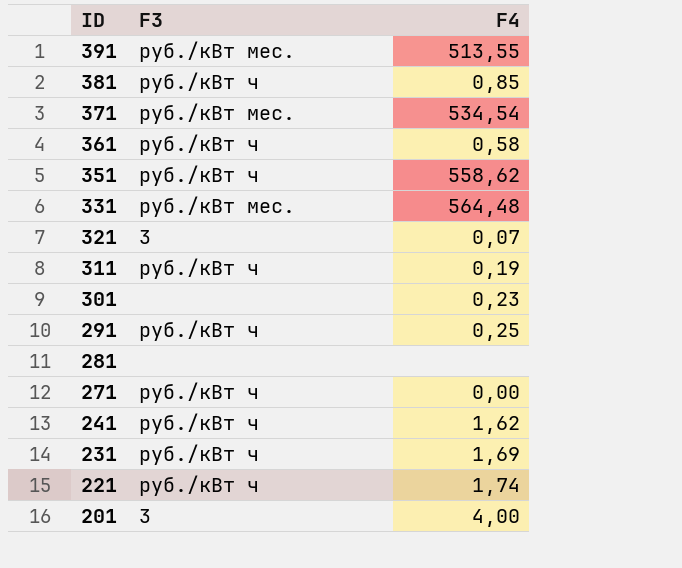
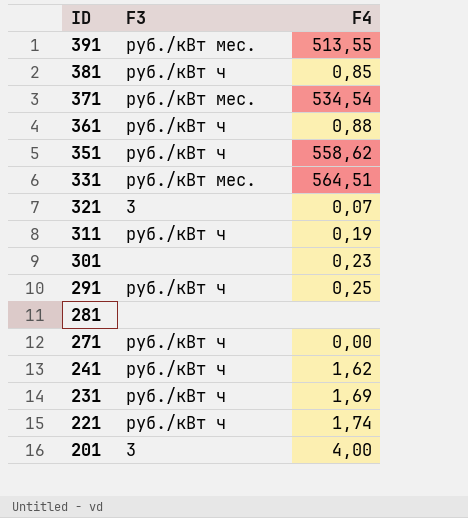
361 | F4: 0,58 -> 0,88
331 | F4: 564,48 -> 564,51

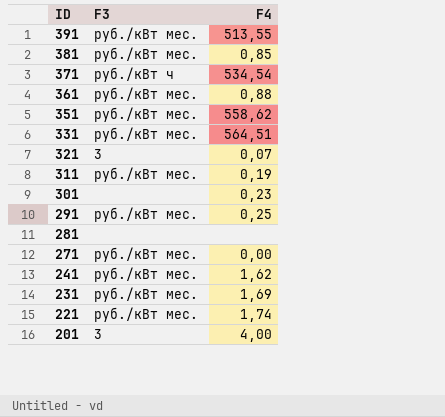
381 | F3: руб./кВт ч -> руб./кВт мес.
371 | F3: руб./кВт мес. -> руб./кВт ч
361 | F3: руб./кВт ч -> руб./кВт мес.
351 | F3: руб./кВт ч -> руб./кВт мес.
311 | F3: руб./кВт ч -> руб./кВт мес.
291 | F3: руб./кВт ч -> руб./кВт мес.
271 | F3: руб./кВт ч -> руб./кВт мес.
241 | F3: руб./кВт ч -> руб./кВт мес.
231 | F3: руб./кВт ч -> руб./кВт мес.
221 | F3: руб./кВт ч -> руб./кВт мес.

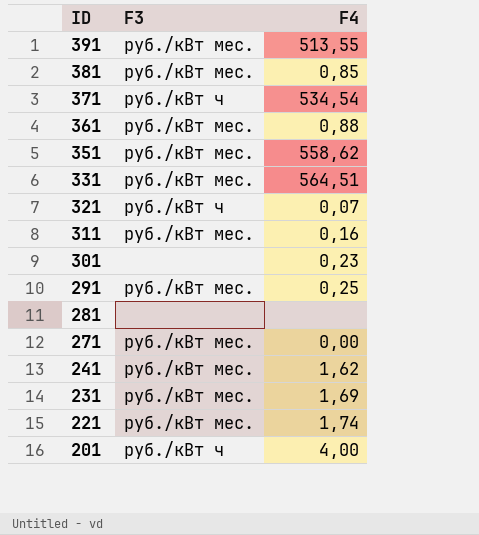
321 | F3: 3 -> руб./кВт ч
311 | F4: 0,19 -> 0,16
201 | F3: 3 -> руб./кВт ч

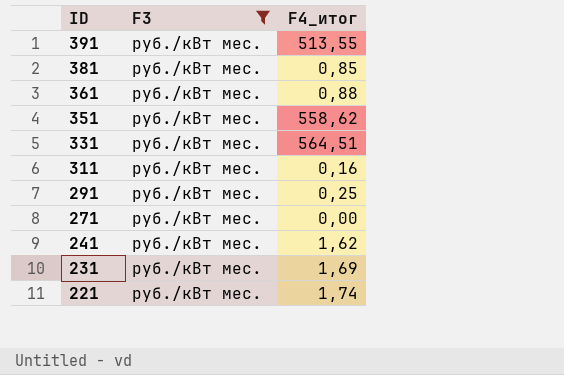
filter: none -> F3 = руб./кВт мес.
column name: F4 -> F4_итог

